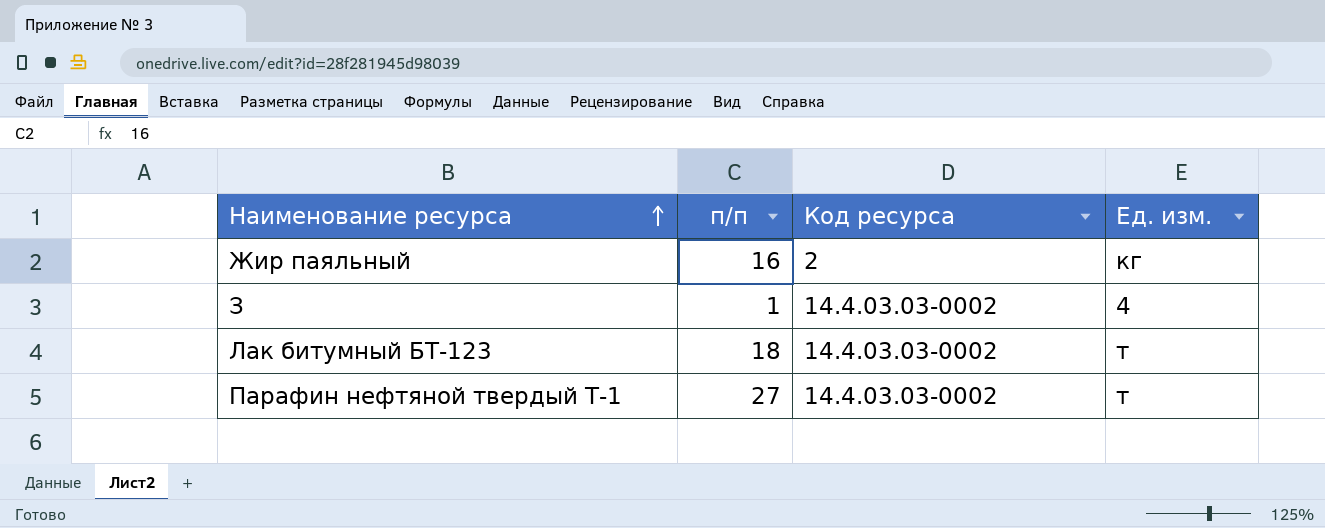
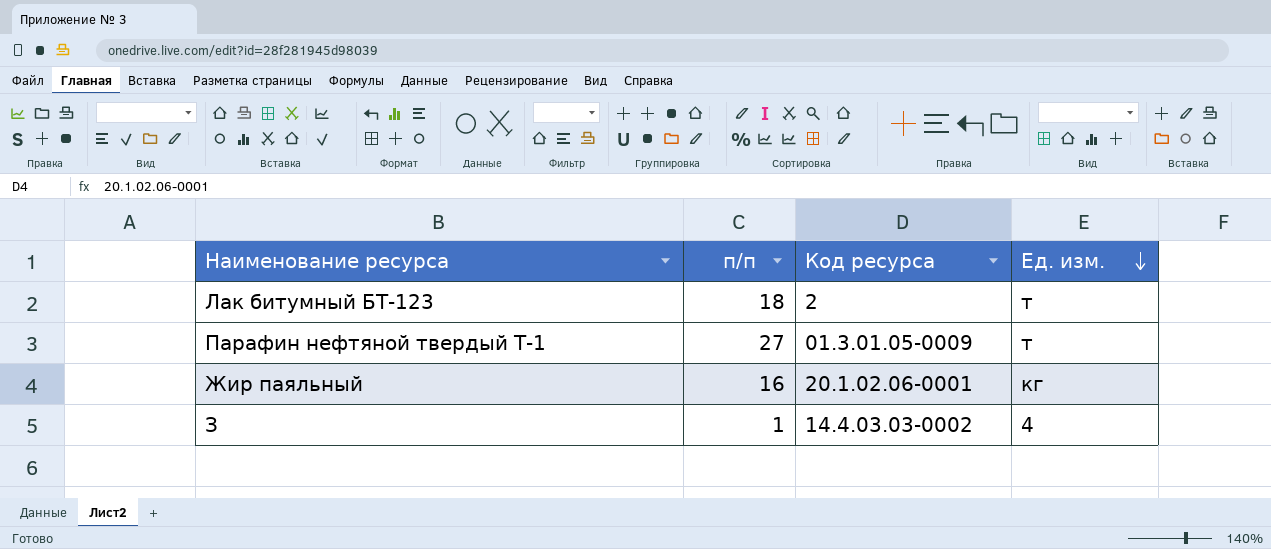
row order: Наименование ресурса ascending -> Ед. изм. descending
Лак битумный БТ-123 | Код ресурса: 14.4.03.03-0002 -> 2
Парафин нефтяной твердый Т-1 | Код ресурса: 14.4.03.03-0002 -> 01.3.01.05-0009
Жир паяльный | Код ресурса: 2 -> 20.1.02.06-0001

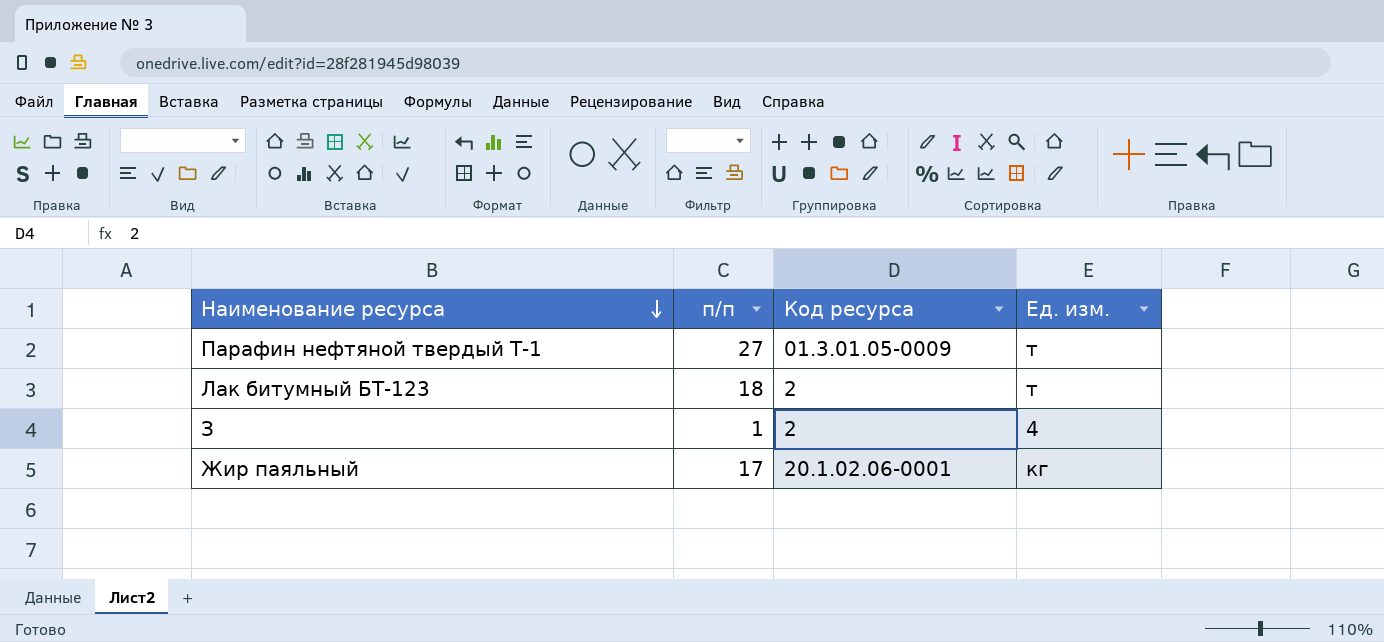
row order: Ед. изм. descending -> Наименование ресурса descending
З | Код ресурса: 14.4.03.03-0002 -> 2
Жир паяльный | п/п: 16 -> 17

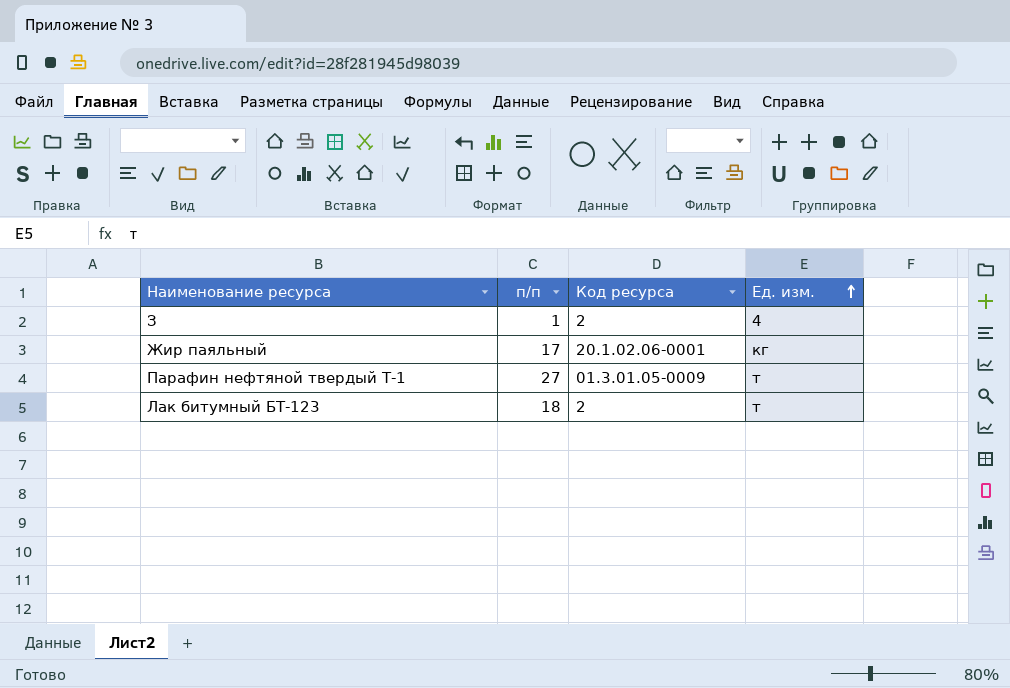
row order: Наименование ресурса descending -> Ед. изм. ascending

